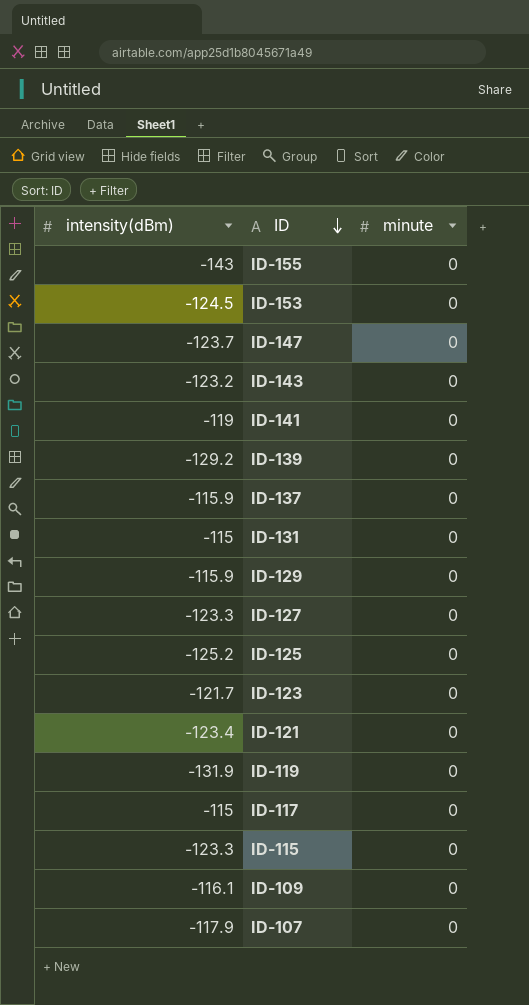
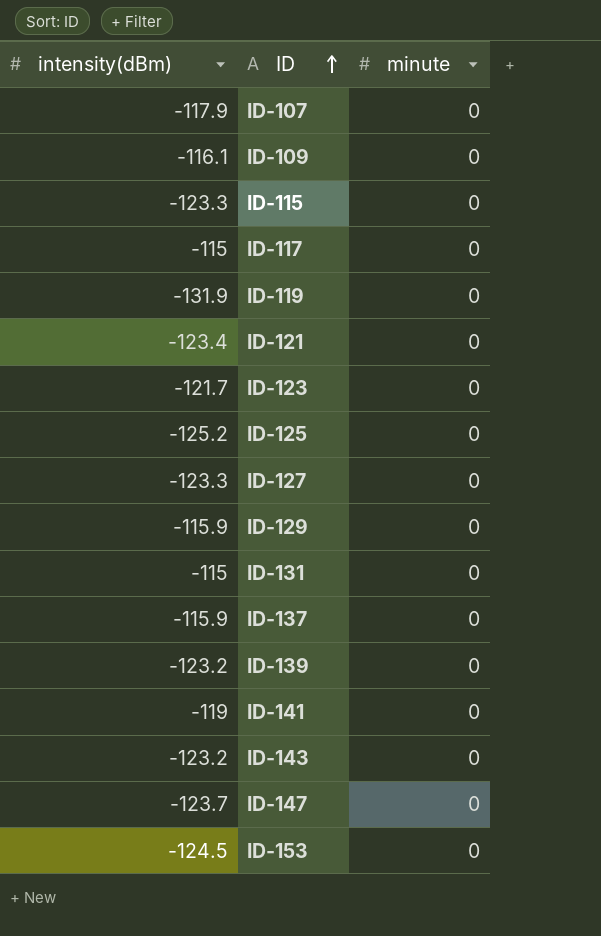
row order: ID descending -> ID ascending
row ID-155: -143 | 0 -> none
ID-139 | intensity(dBm): -129.2 -> -123.2

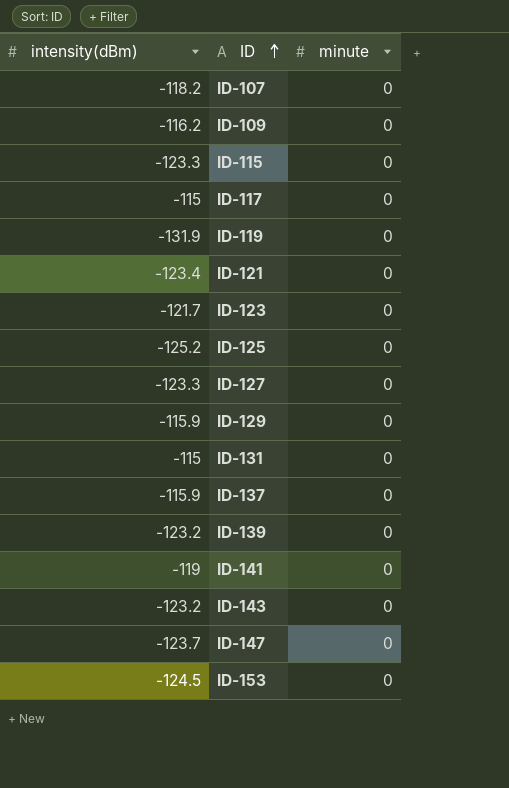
ID-107 | intensity(dBm): -117.9 -> -118.2
ID-109 | intensity(dBm): -116.1 -> -116.2

